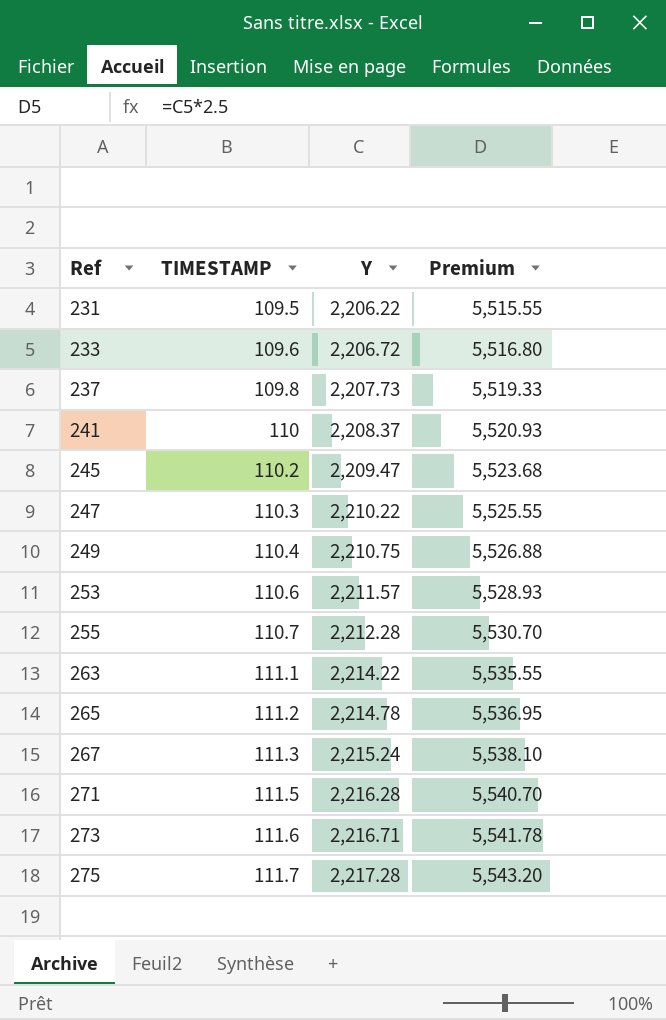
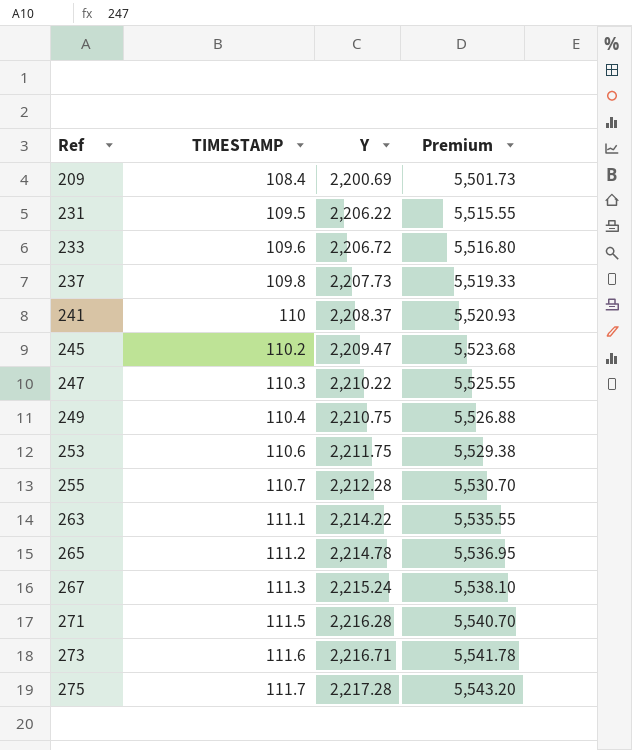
row 209: none -> 108.4 | 2,200.69 | 5,501.73
253 | Y: 2,211.57 -> 2,211.75
253 | Premium: 5,528.93 -> 5,529.38

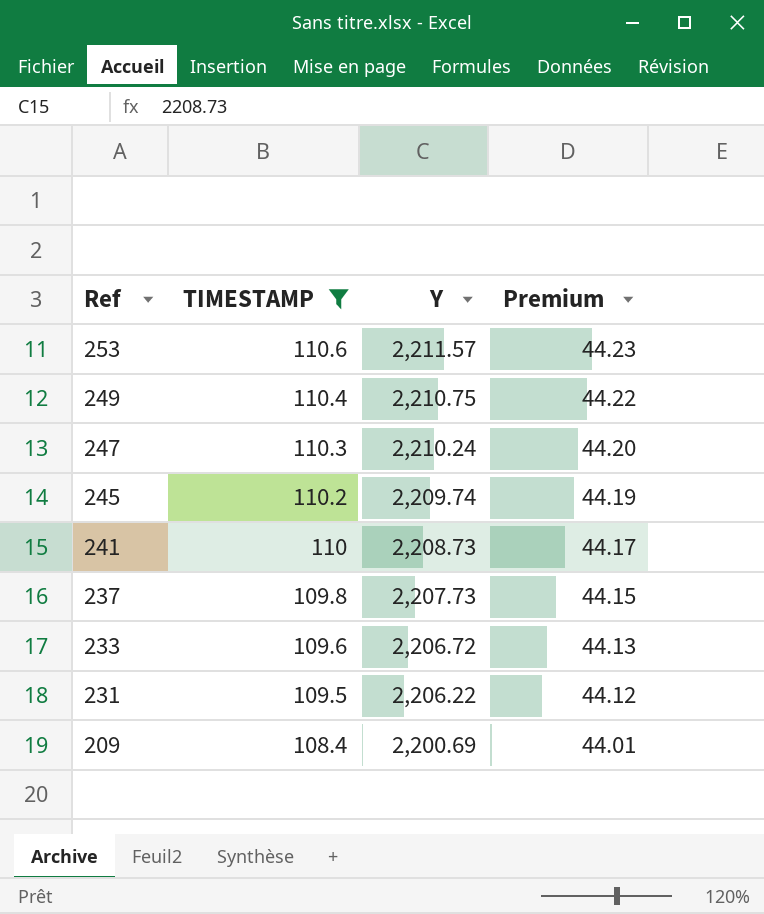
filter: none -> TIMESTAMP <= 110.6
row order: Ref ascending -> Ref descending
column Premium | formula: [Y] * 2.5 -> [Y] * 0.02
253 | Y: 2,211.75 -> 2,211.57
247 | Y: 2,210.22 -> 2,210.24
245 | Y: 2,209.47 -> 2,209.74
241 | Y: 2,208.37 -> 2,208.73

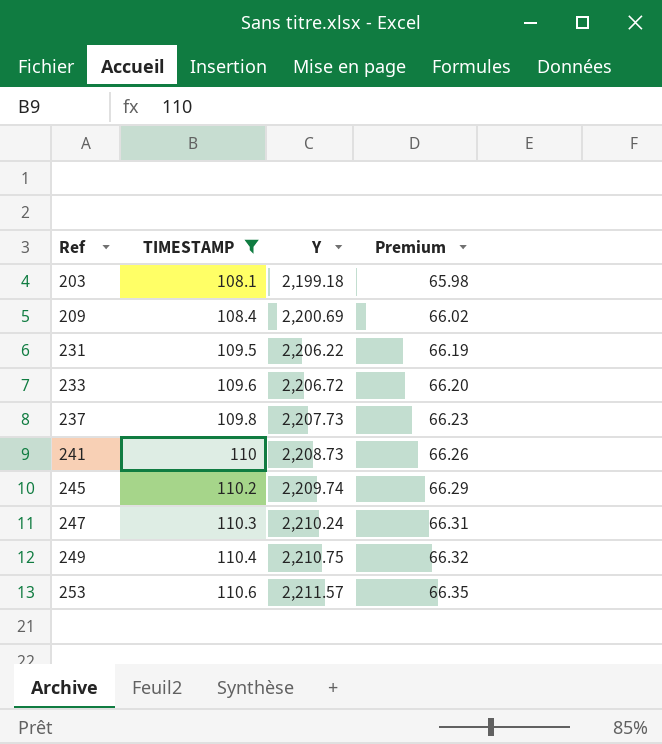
row order: Ref descending -> Ref ascending
column Premium | formula: [Y] * 0.02 -> [Y] * 0.03
row 203: none -> 108.1 | 2,199.18 | 65.98

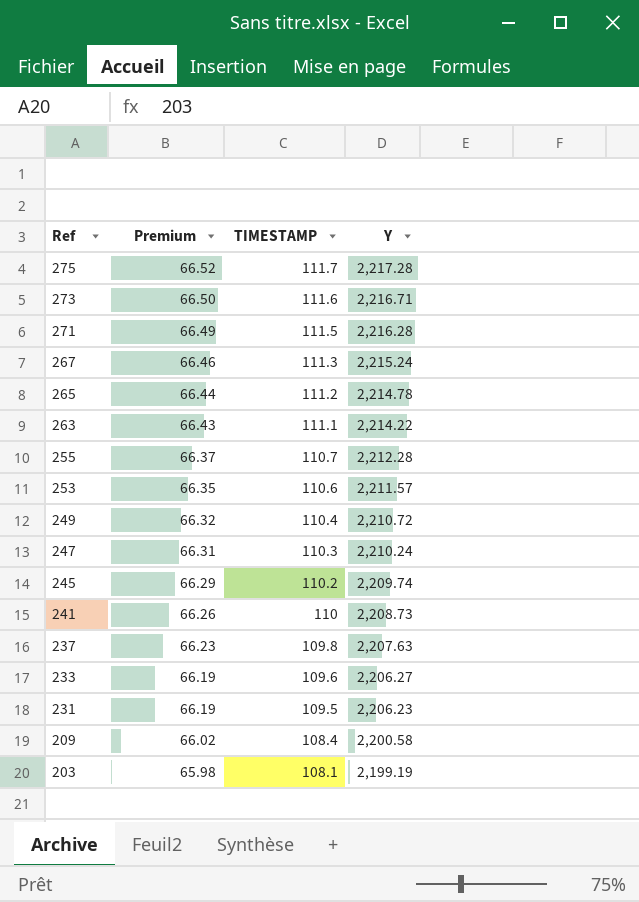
filter: TIMESTAMP <= 110.6 -> none
row order: Ref ascending -> Ref descending
column Premium | position: 4 -> 2
249 | Y: 2,210.75 -> 2,210.72
237 | Y: 2,207.73 -> 2,207.63
233 | Premium: 66.20 -> 66.19
233 | Y: 2,206.72 -> 2,206.27
231 | Y: 2,206.22 -> 2,206.23
209 | Y: 2,200.69 -> 2,200.58
203 | Y: 2,199.18 -> 2,199.19

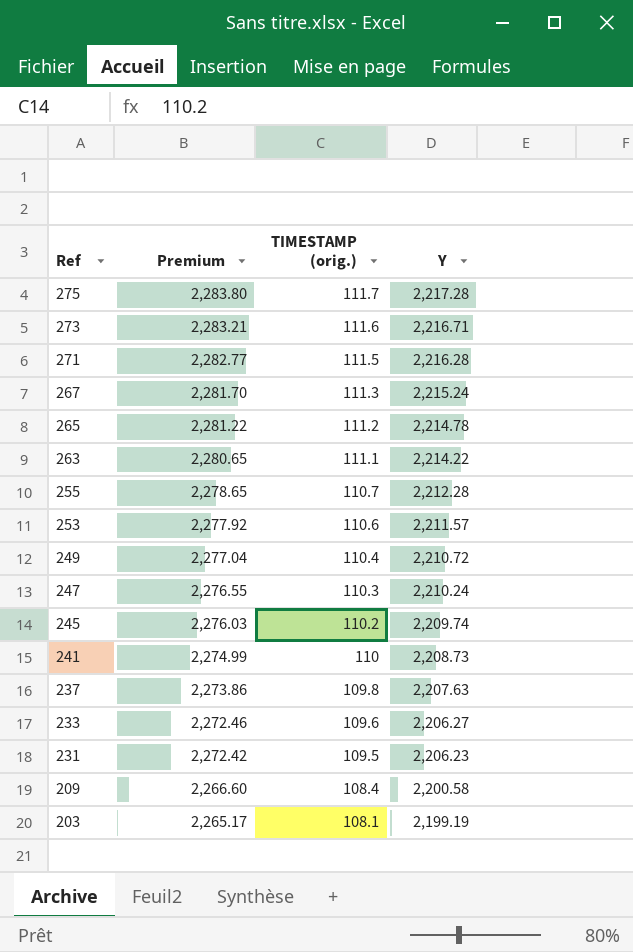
column Premium | formula: [Y] * 0.03 -> [Y] * 1.03
column name: TIMESTAMP -> TIMESTAMP (orig.)

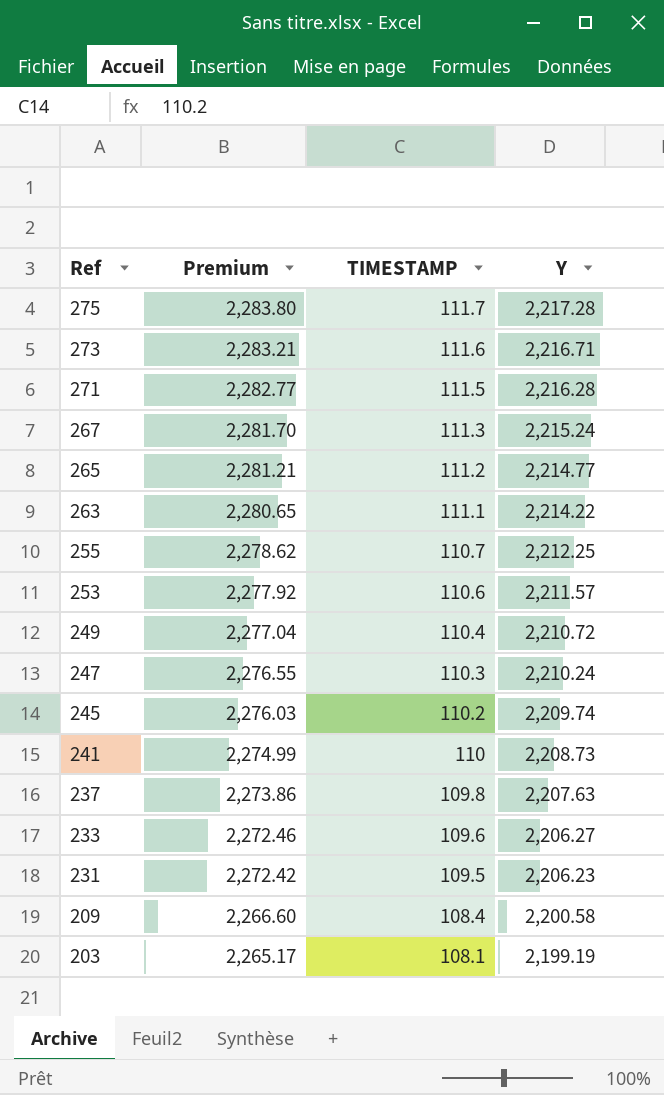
column name: TIMESTAMP (orig.) -> TIMESTAMP
265 | Premium: 2,281.22 -> 2,281.21
265 | Y: 2,214.78 -> 2,214.77
255 | Premium: 2,278.65 -> 2,278.62
255 | Y: 2,212.28 -> 2,212.25

